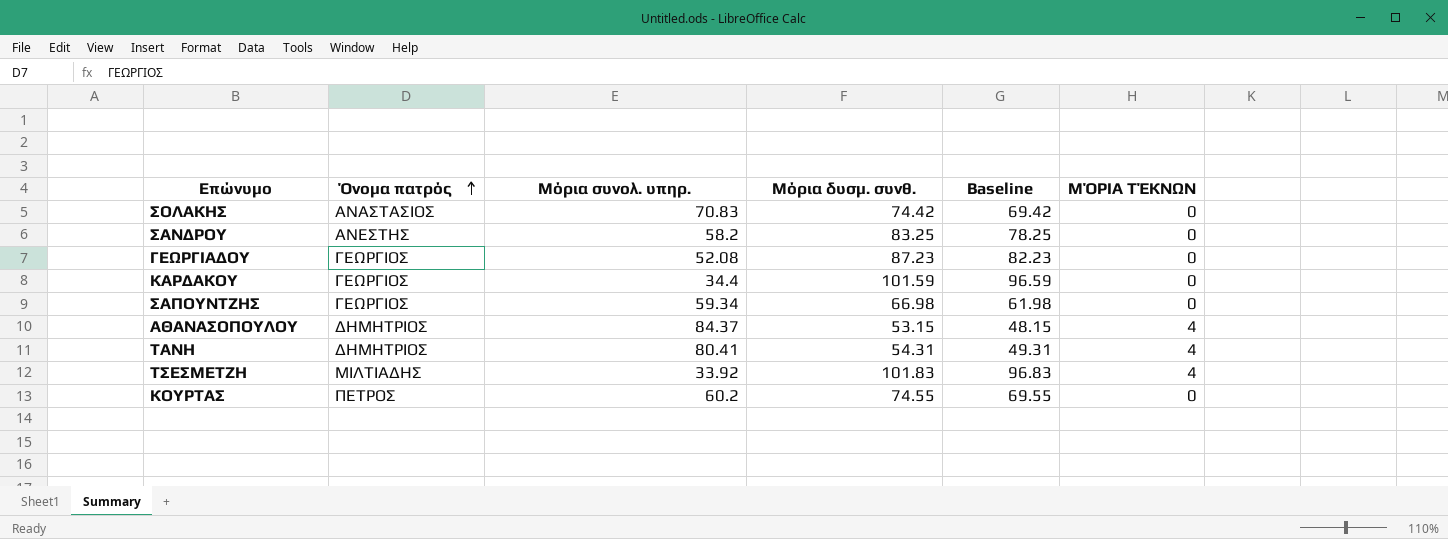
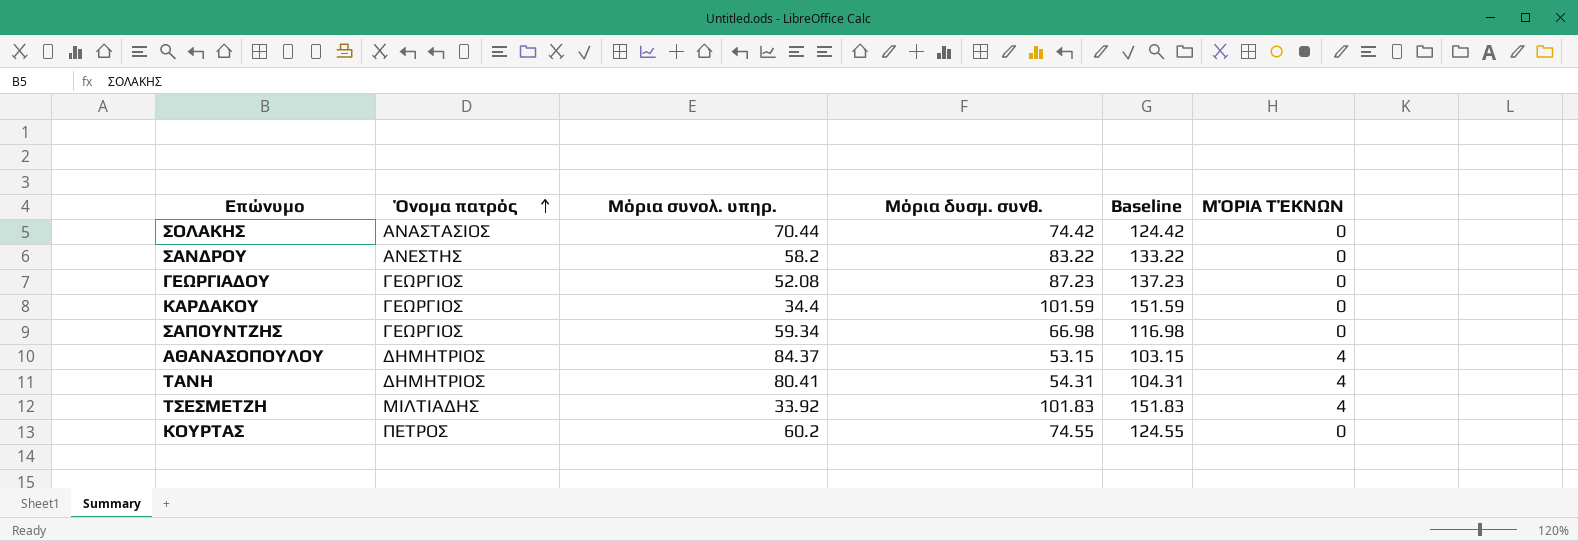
column Baseline | formula: [Μόρια δυσμ. συνθ.] - 5 -> [Μόρια δυσμ. συνθ.] + 50
ΣΟΛΑΚΗΣ | Μόρια συνολ. υπηρ.: 70.83 -> 70.44
ΣΑΝΔΡΟΥ | Μόρια δυσμ. συνθ.: 83.25 -> 83.22

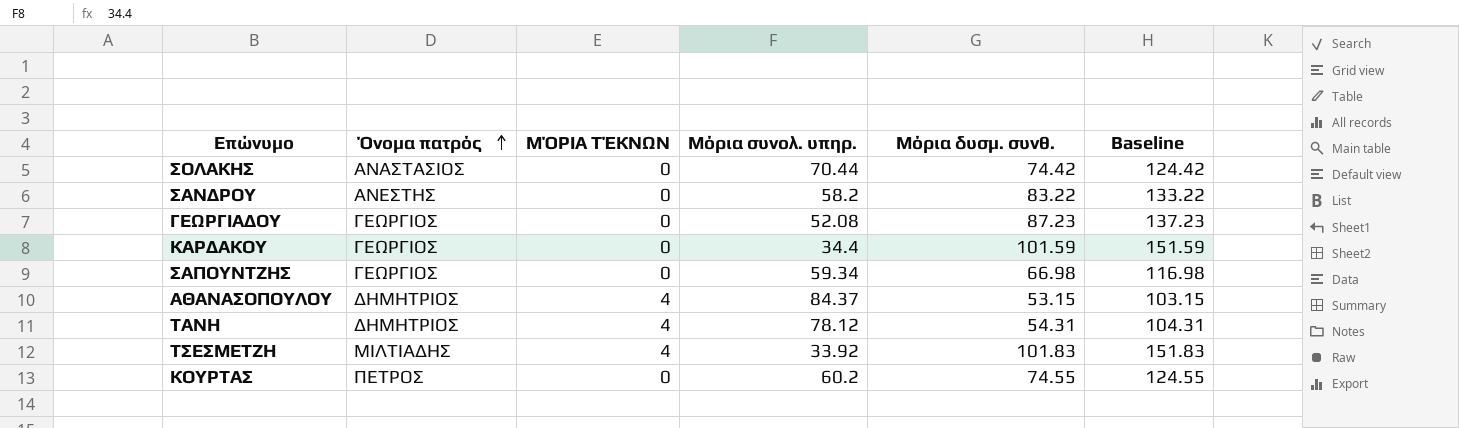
column ΜΌΡΙΑ ΤΈΚΝΩΝ | position: 6 -> 3
ΤΑΝΗ | Μόρια συνολ. υπηρ.: 80.41 -> 78.12

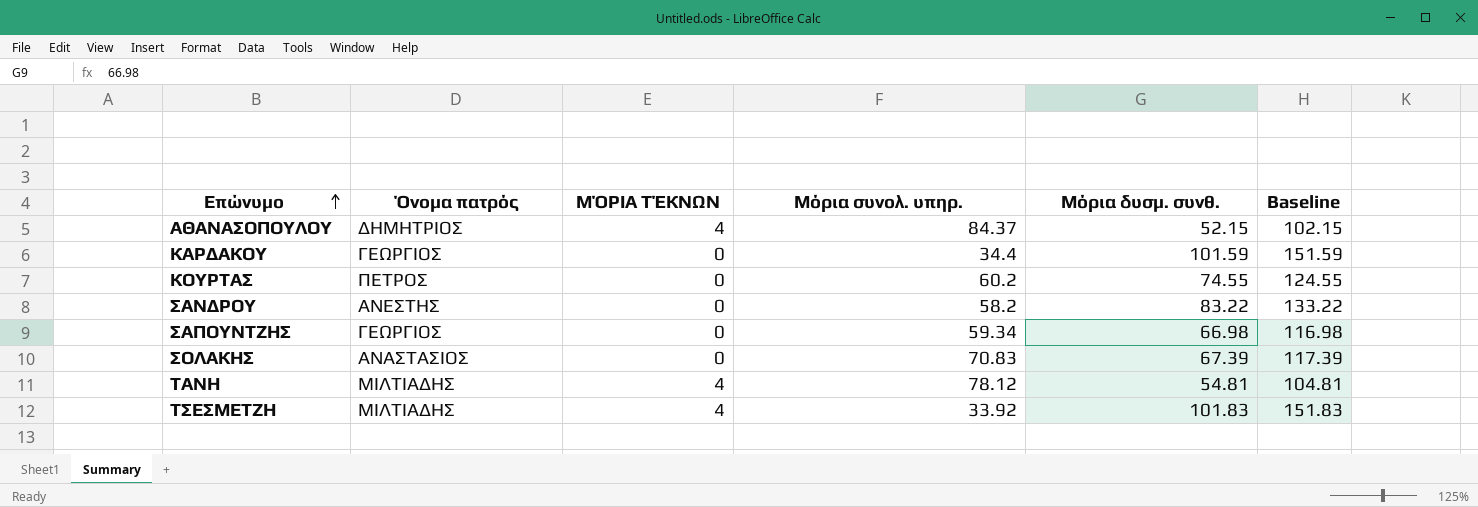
row order: Όνομα πατρός ascending -> Επώνυμο ascending
row ΓΕΩΡΓΙΑΔΟΥ: ΓΕΩΡΓΙΟΣ | 0 | 52.08 | 87.23 | 137.23 -> none
ΑΘΑΝΑΣΟΠΟΥΛΟΥ | Μόρια δυσμ. συνθ.: 53.15 -> 52.15
ΑΘΑΝΑΣΟΠΟΥΛΟΥ | Baseline: 103.15 -> 102.15
ΣΟΛΑΚΗΣ | Μόρια συνολ. υπηρ.: 70.44 -> 70.83
ΣΟΛΑΚΗΣ | Μόρια δυσμ. συνθ.: 74.42 -> 67.39
ΣΟΛΑΚΗΣ | Baseline: 124.42 -> 117.39
ΤΑΝΗ | Όνομα πατρός: ΔΗΜΗΤΡΙΟΣ -> ΜΙΛΤΙΑΔΗΣ
ΤΑΝΗ | Μόρια δυσμ. συνθ.: 54.31 -> 54.81
ΤΑΝΗ | Baseline: 104.31 -> 104.81

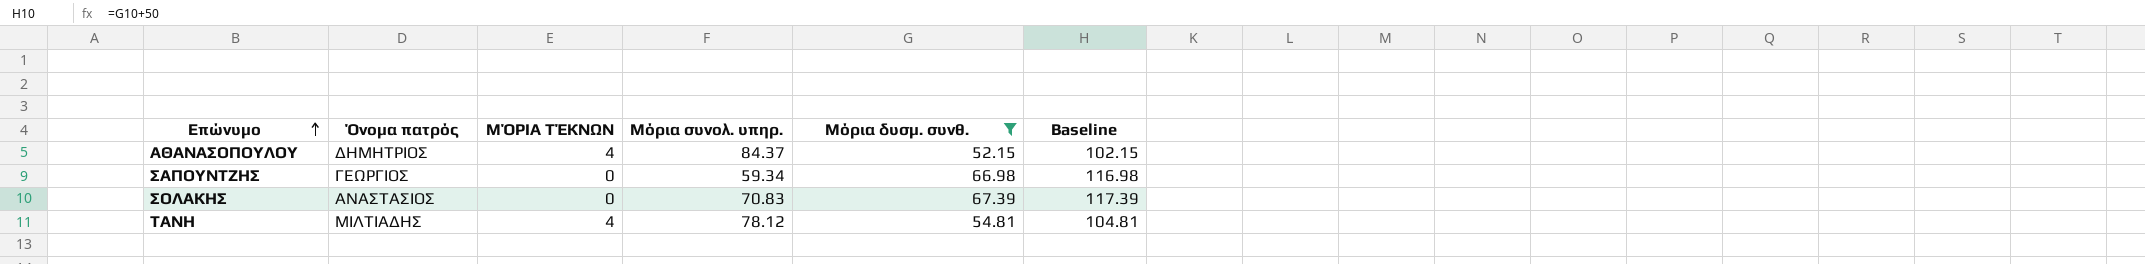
filter: none -> Μόρια δυσμ. συνθ. <= 67.39

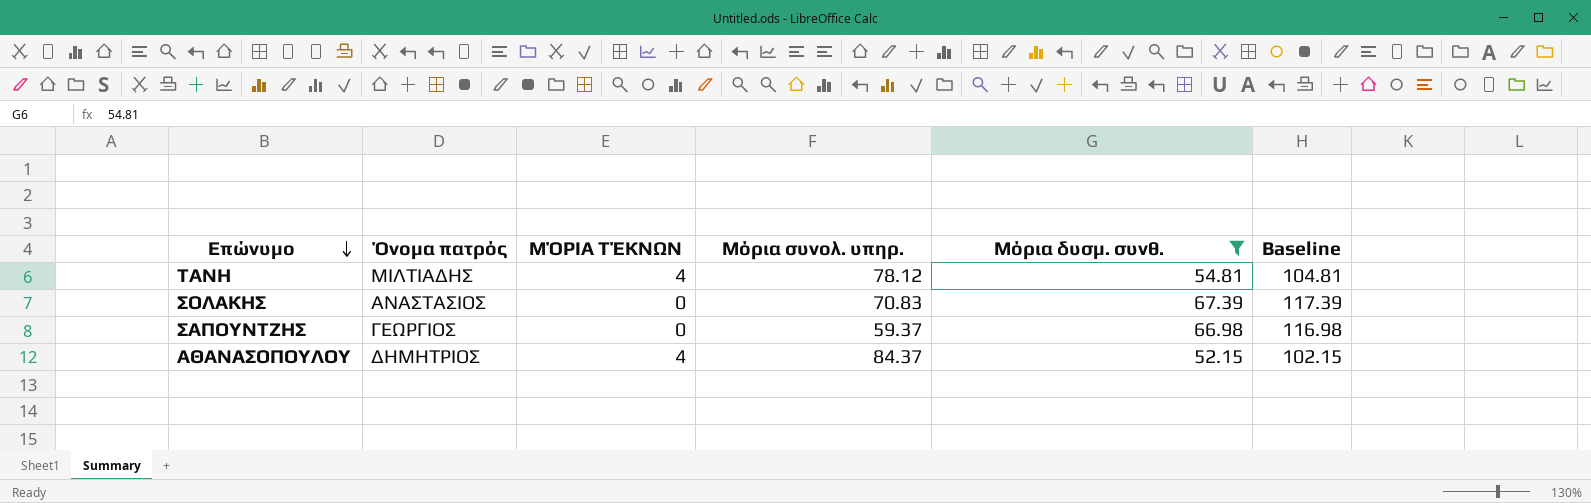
row order: Επώνυμο ascending -> Επώνυμο descending
ΣΑΠΟΥΝΤΖΗΣ | Μόρια συνολ. υπηρ.: 59.34 -> 59.37

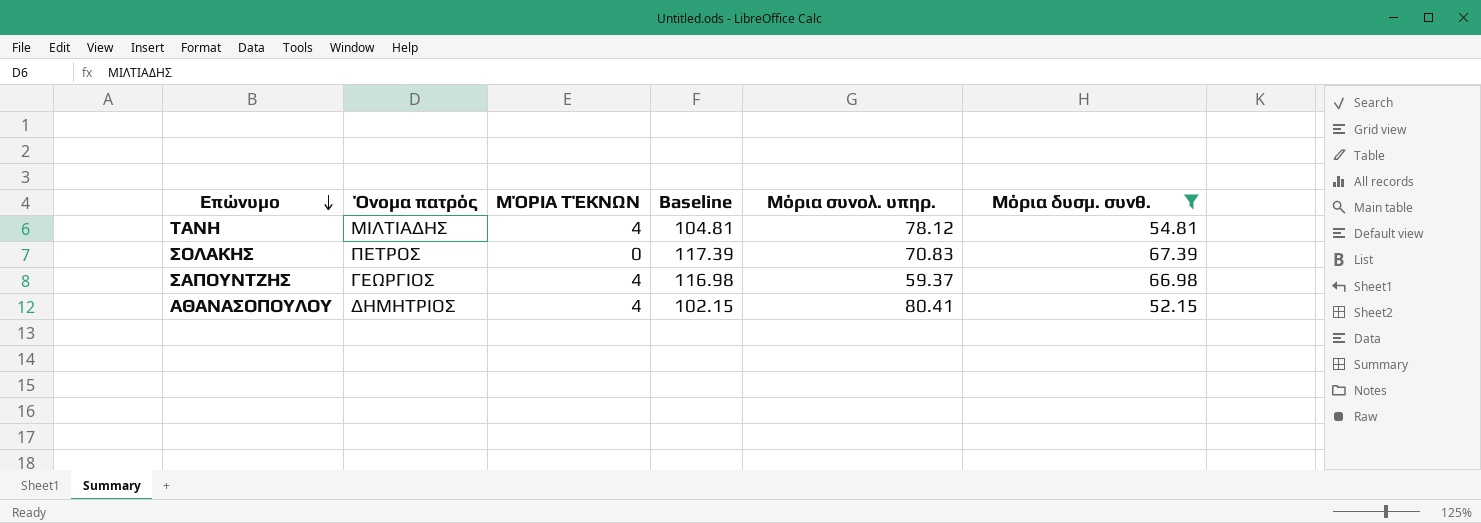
column Baseline | position: 6 -> 4
ΣΟΛΑΚΗΣ | Όνομα πατρός: ΑΝΑΣΤΑΣΙΟΣ -> ΠΕΤΡΟΣ
ΣΑΠΟΥΝΤΖΗΣ | ΜΌΡΙΑ ΤΈΚΝΩΝ: 0 -> 4
ΑΘΑΝΑΣΟΠΟΥΛΟΥ | Μόρια συνολ. υπηρ.: 84.37 -> 80.41

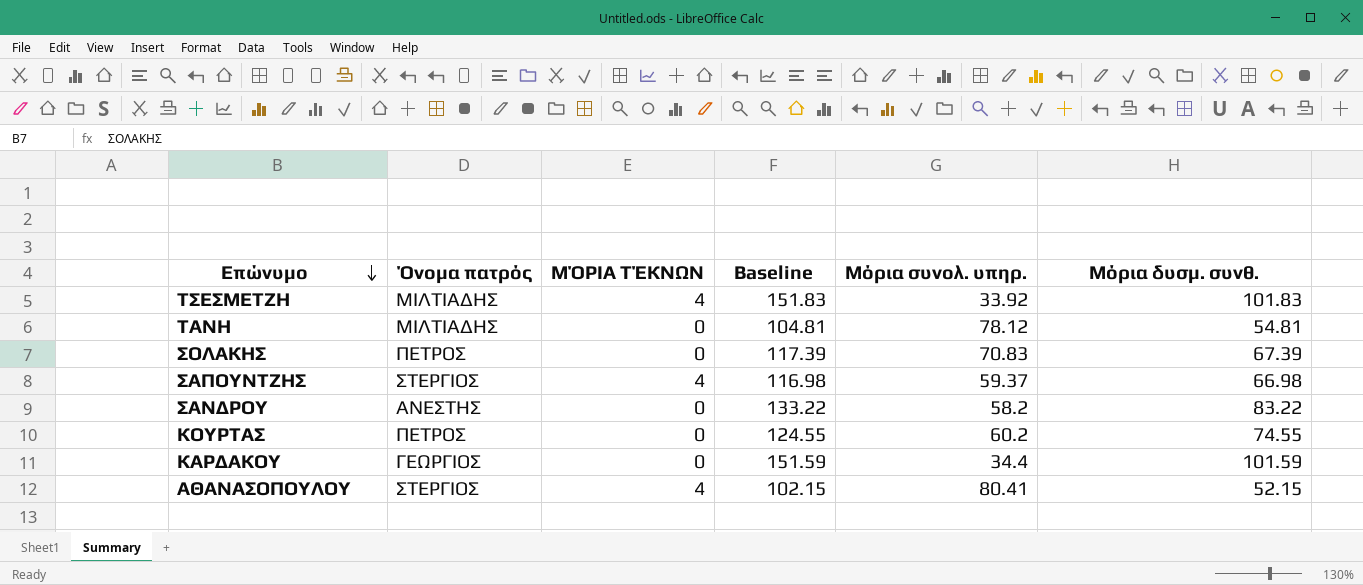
filter: Μόρια δυσμ. συνθ. <= 67.39 -> none
ΤΑΝΗ | ΜΌΡΙΑ ΤΈΚΝΩΝ: 4 -> 0
ΣΑΠΟΥΝΤΖΗΣ | Όνομα πατρός: ΓΕΩΡΓΙΟΣ -> ΣΤΕΡΓΙΟΣ
ΑΘΑΝΑΣΟΠΟΥΛΟΥ | Όνομα πατρός: ΔΗΜΗΤΡΙΟΣ -> ΣΤΕΡΓΙΟΣ

